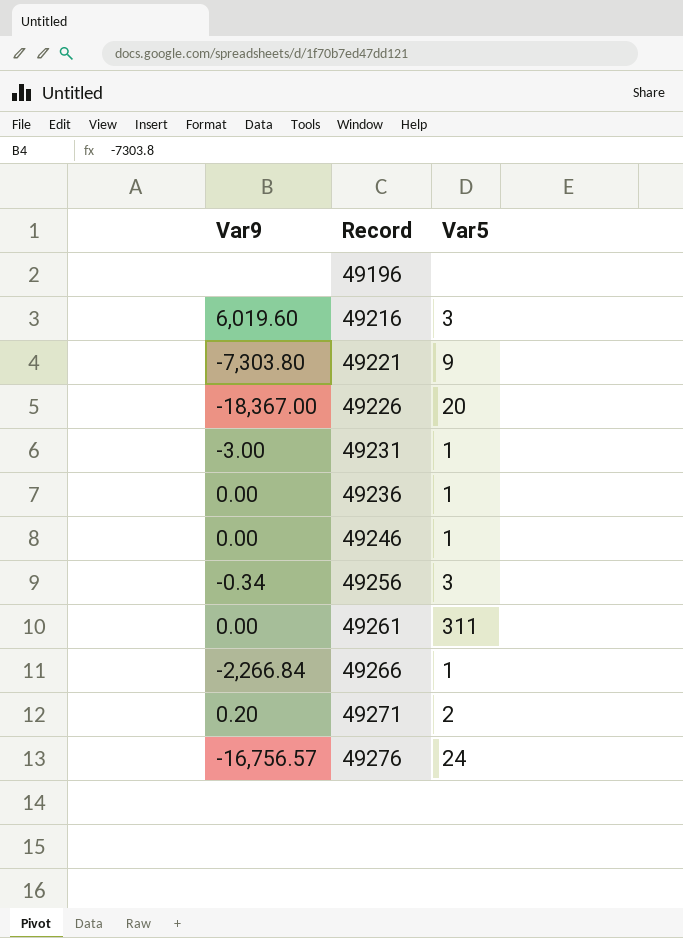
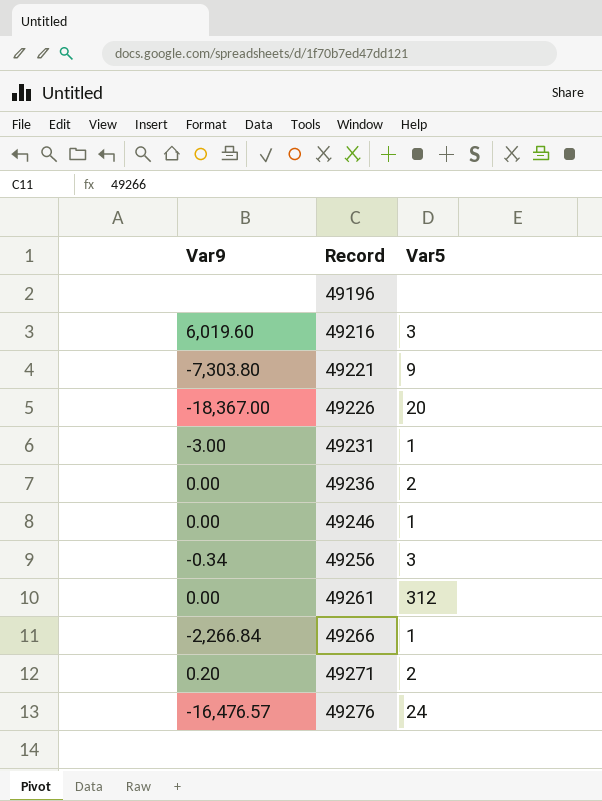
49236 | Var5: 1 -> 2
49261 | Var5: 311 -> 312
49276 | Var9: -16,756.57 -> -16,476.57

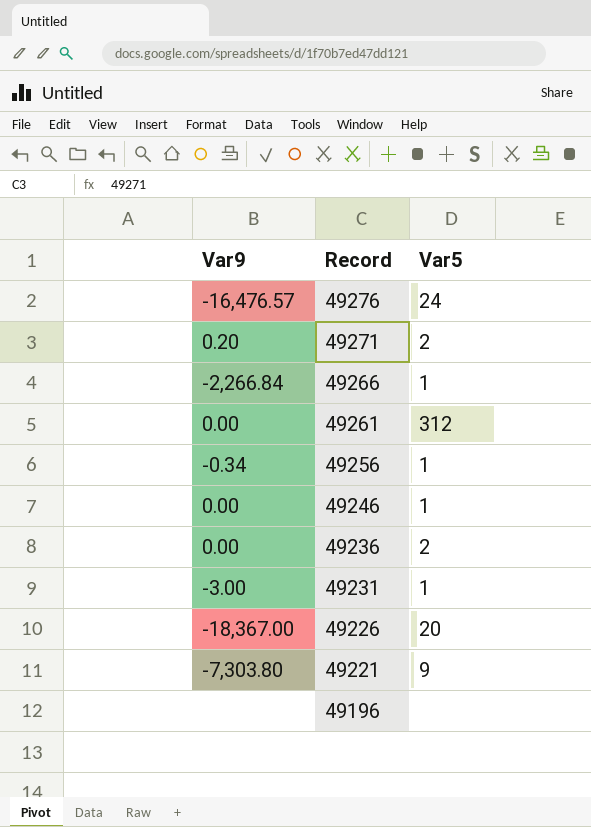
row order: Record ascending -> Record descending
row 49216: 6,019.60 | 3 -> none
49256 | Var5: 3 -> 1

